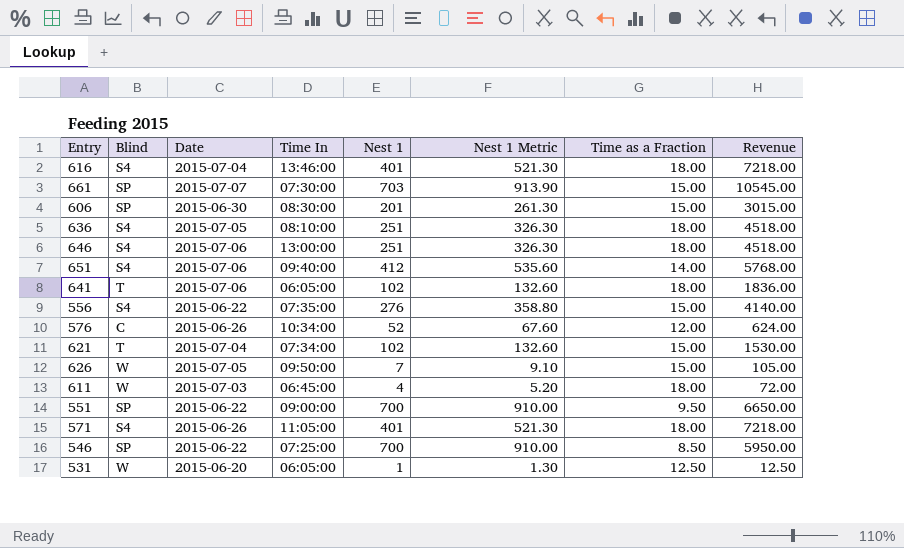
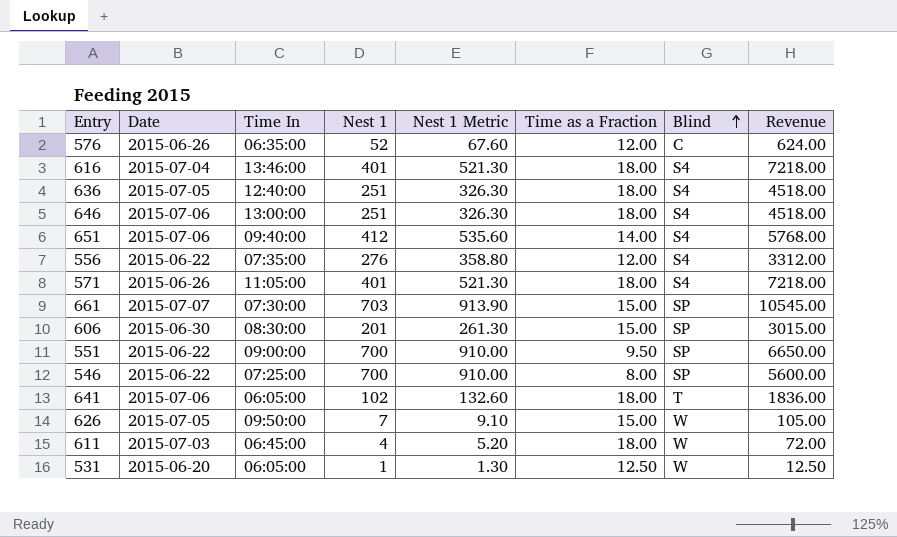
row order: none -> Blind ascending
column Blind | position: 2 -> 7
row 621: T | 2015-07-04 | 07:34:00 | 102 | 132.60 | 15.00 | 1530.00 -> none
576 | Time In: 10:34:00 -> 06:35:00
636 | Time In: 08:10:00 -> 12:40:00
556 | Time as a Fraction: 15.00 -> 12.00
556 | Revenue: 4140.00 -> 3312.00
546 | Time as a Fraction: 8.50 -> 8.00
546 | Revenue: 5950.00 -> 5600.00

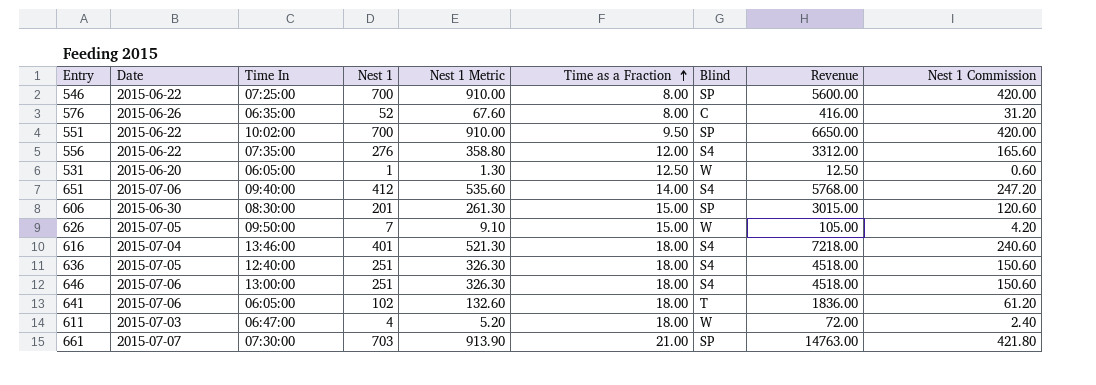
row order: Blind ascending -> Time as a Fraction ascending
column Nest 1 Commission | formula: none -> [Nest 1] * 0.6
row 571: 2015-06-26 | 11:05:00 | 401 | 521.30 | 18.00 | S4 | 7218.00 -> none
576 | Time as a Fraction: 12.00 -> 8.00
576 | Revenue: 624.00 -> 416.00
551 | Time In: 09:00:00 -> 10:02:00
611 | Time In: 06:45:00 -> 06:47:00
661 | Time as a Fraction: 15.00 -> 21.00
661 | Revenue: 10545.00 -> 14763.00

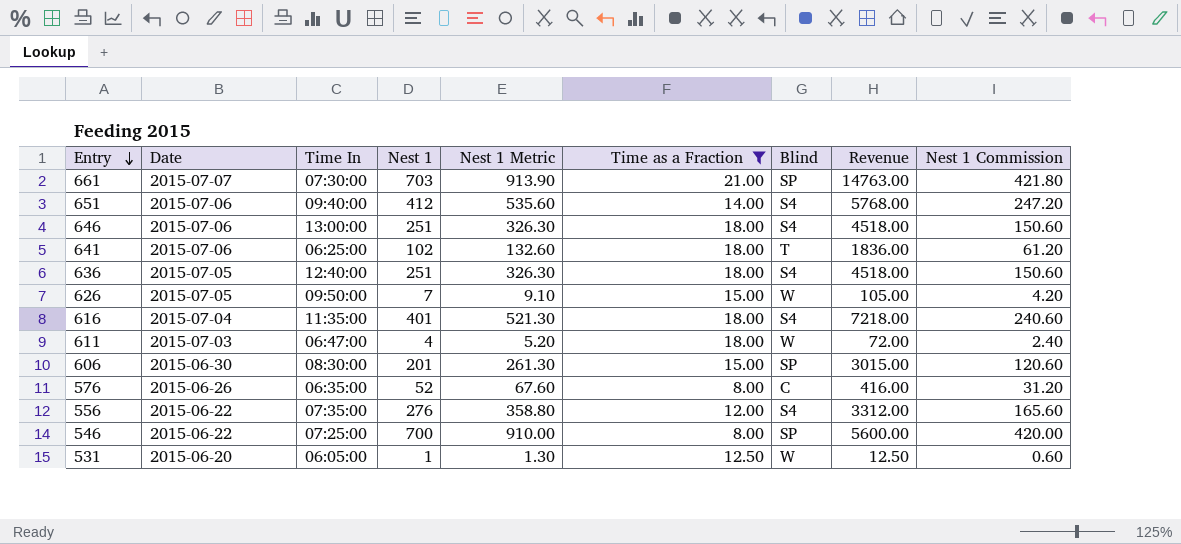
filter: none -> Time as a Fraction != 9.50
row order: Time as a Fraction ascending -> Entry descending
641 | Time In: 06:05:00 -> 06:25:00
616 | Time In: 13:46:00 -> 11:35:00

